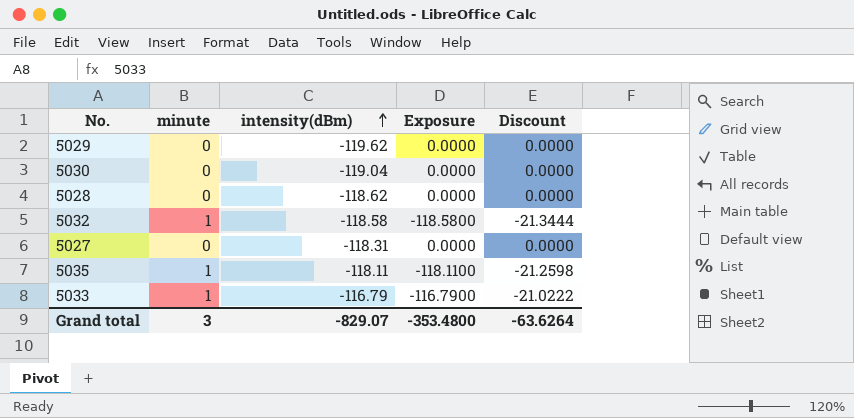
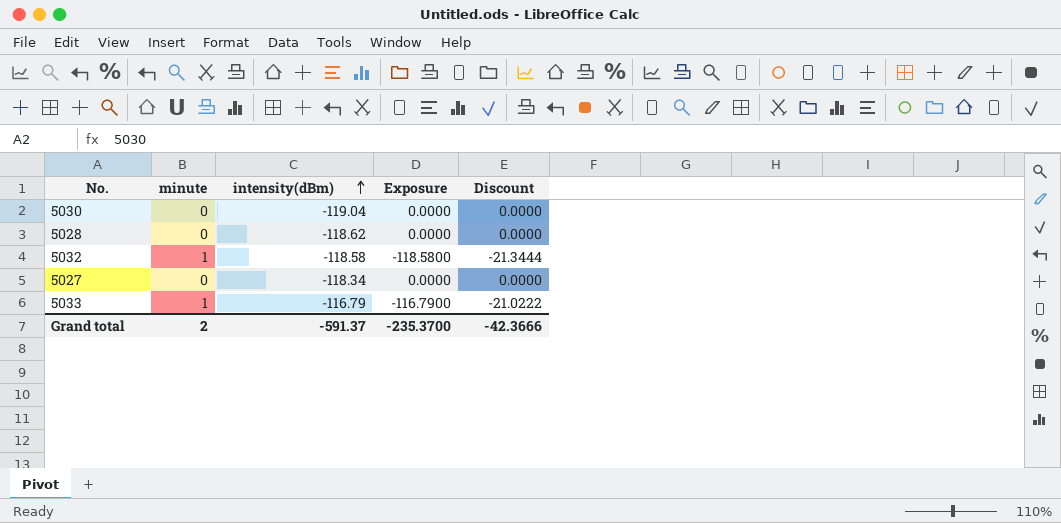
row 5029: 0 | -119.62 | 0.0000 | 0.0000 -> none
row 5035: 1 | -118.11 | -118.1100 | -21.2598 -> none
5027 | intensity(dBm): -118.31 -> -118.34
Grand total | minute: 3 -> 2
Grand total | intensity(dBm): -829.07 -> -591.37
Grand total | Exposure: -353.4800 -> -235.3700
Grand total | Discount: -63.6264 -> -42.3666

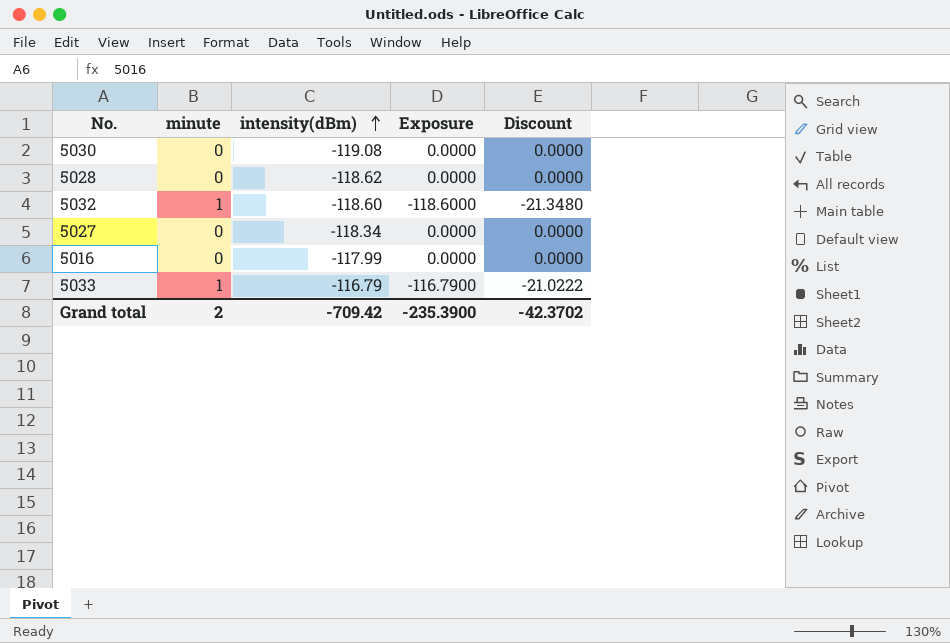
5030 | intensity(dBm): -119.04 -> -119.08
5032 | intensity(dBm): -118.58 -> -118.60
5032 | Exposure: -118.5800 -> -118.6000
5032 | Discount: -21.3444 -> -21.3480
row 5016: none -> 0 | -117.99 | 0.0000 | 0.0000
Grand total | intensity(dBm): -591.37 -> -709.42
Grand total | Exposure: -235.3700 -> -235.3900
Grand total | Discount: -42.3666 -> -42.3702

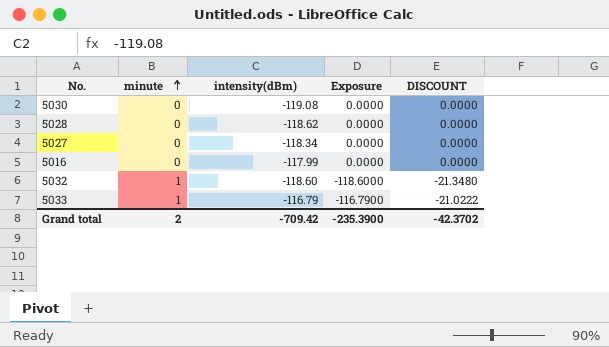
row order: intensity(dBm) ascending -> minute ascending
column name: Discount -> DISCOUNT

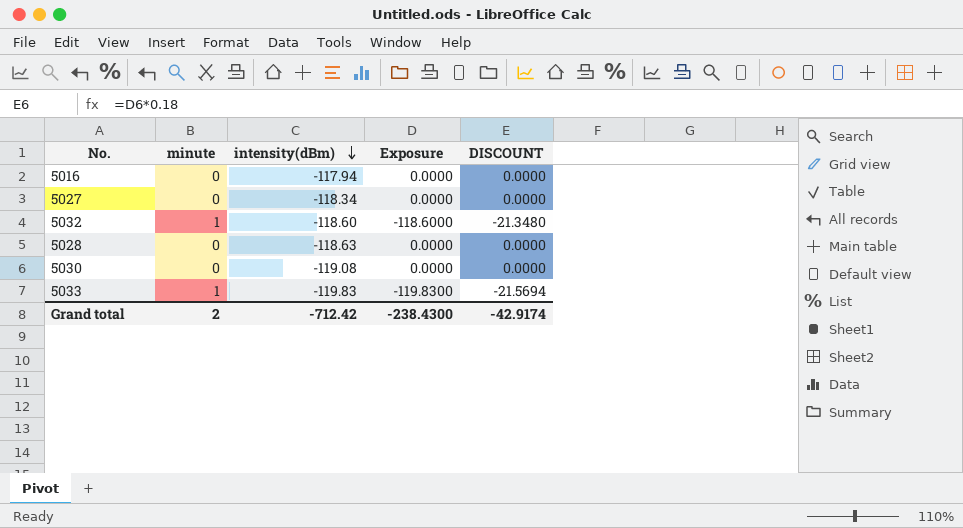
row order: minute ascending -> intensity(dBm) descending
5016 | intensity(dBm): -117.99 -> -117.94
5028 | intensity(dBm): -118.62 -> -118.63
5033 | intensity(dBm): -116.79 -> -119.83
5033 | Exposure: -116.7900 -> -119.8300
5033 | DISCOUNT: -21.0222 -> -21.5694
Grand total | intensity(dBm): -709.42 -> -712.42
Grand total | Exposure: -235.3900 -> -238.4300
Grand total | DISCOUNT: -42.3702 -> -42.9174

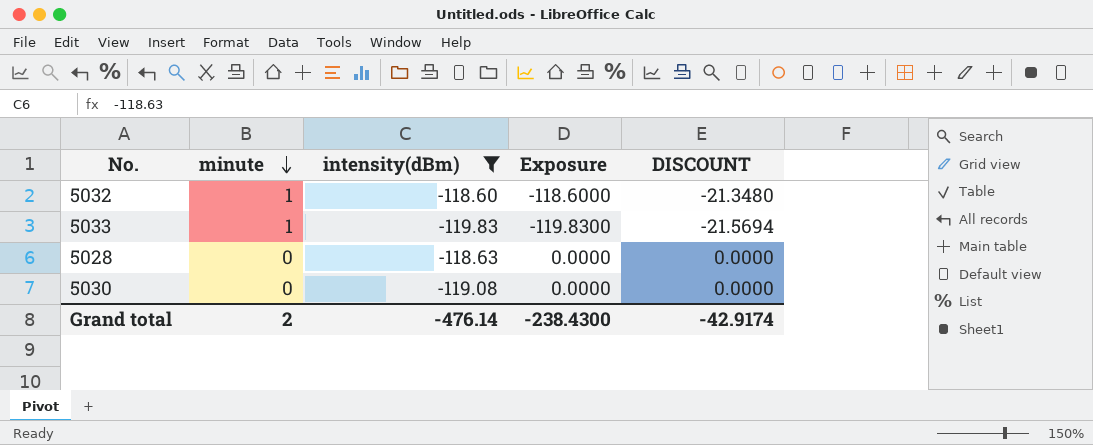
filter: none -> intensity(dBm) <= -118.60
row order: intensity(dBm) descending -> minute descending
Grand total | intensity(dBm): -712.42 -> -476.14

